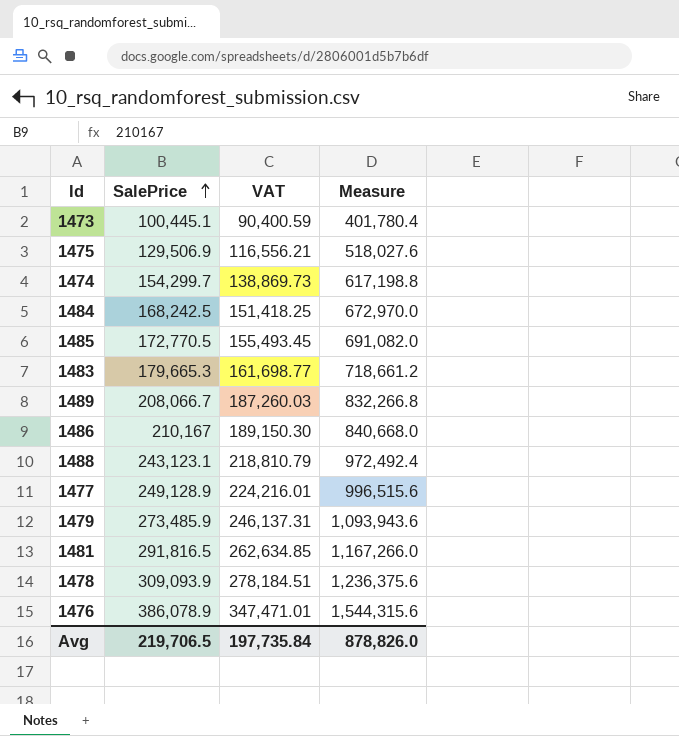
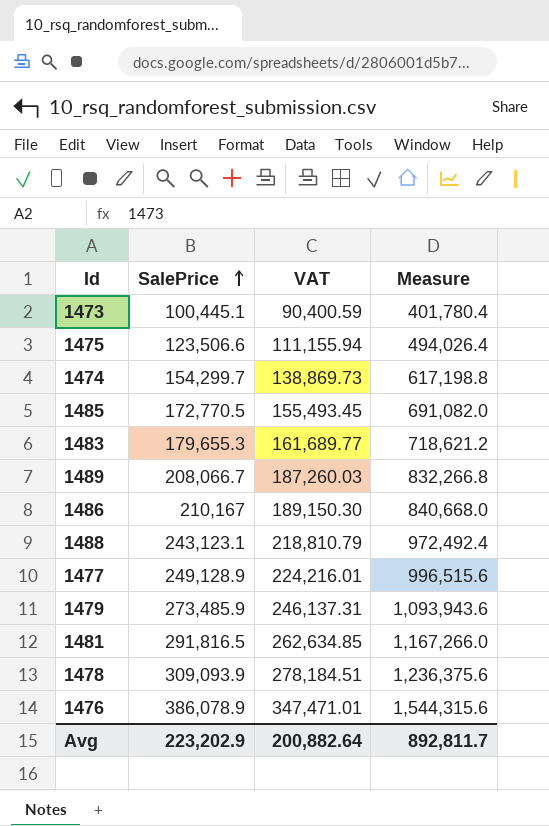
row 1484: 168,242.5 | 151,418.25 | 672,970.0 -> none
1475 | SalePrice: 129,506.9 -> 123,506.6
1475 | VAT: 116,556.21 -> 111,155.94
1475 | Measure: 518,027.6 -> 494,026.4
1483 | SalePrice: 179,665.3 -> 179,655.3
1483 | VAT: 161,698.77 -> 161,689.77
1483 | Measure: 718,661.2 -> 718,621.2
Avg | SalePrice: 219,706.5 -> 223,202.9
Avg | VAT: 197,735.84 -> 200,882.64
Avg | Measure: 878,826.0 -> 892,811.7

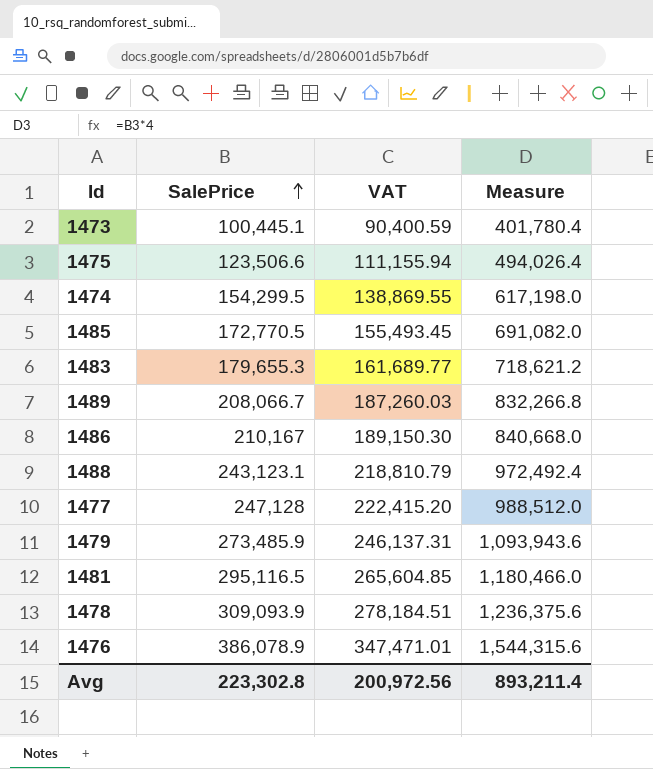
1474 | SalePrice: 154,299.7 -> 154,299.5
1474 | VAT: 138,869.73 -> 138,869.55
1474 | Measure: 617,198.8 -> 617,198.0
1477 | SalePrice: 249,128.9 -> 247,128
1477 | VAT: 224,216.01 -> 222,415.20
1477 | Measure: 996,515.6 -> 988,512.0
1481 | SalePrice: 291,816.5 -> 295,116.5
1481 | VAT: 262,634.85 -> 265,604.85
1481 | Measure: 1,167,266.0 -> 1,180,466.0
Avg | SalePrice: 223,202.9 -> 223,302.8
Avg | VAT: 200,882.64 -> 200,972.56
Avg | Measure: 892,811.7 -> 893,211.4

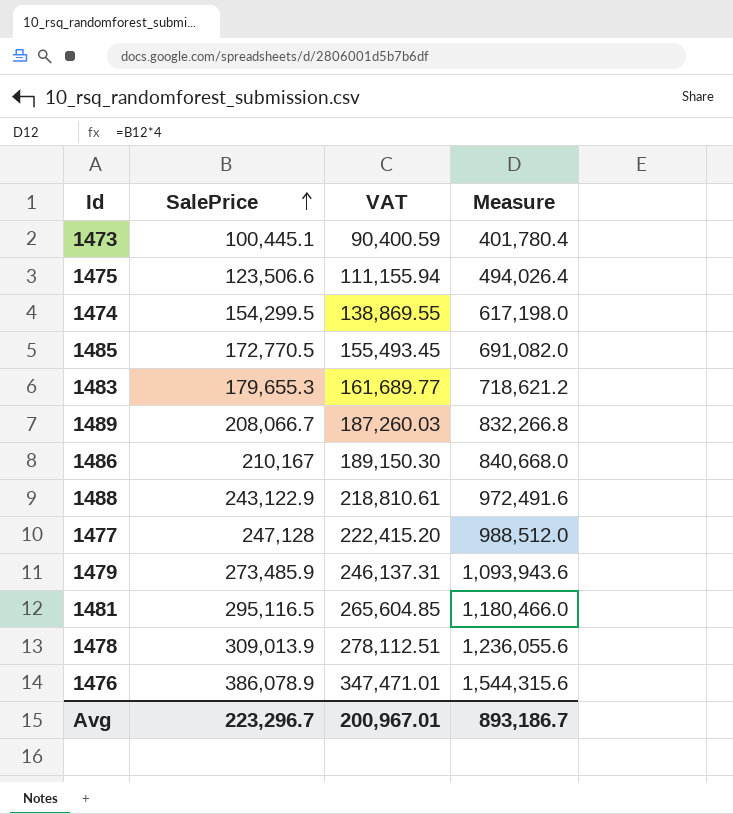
1488 | SalePrice: 243,123.1 -> 243,122.9
1488 | VAT: 218,810.79 -> 218,810.61
1488 | Measure: 972,492.4 -> 972,491.6
1478 | SalePrice: 309,093.9 -> 309,013.9
1478 | VAT: 278,184.51 -> 278,112.51
1478 | Measure: 1,236,375.6 -> 1,236,055.6
Avg | SalePrice: 223,302.8 -> 223,296.7
Avg | VAT: 200,972.56 -> 200,967.01
Avg | Measure: 893,211.4 -> 893,186.7

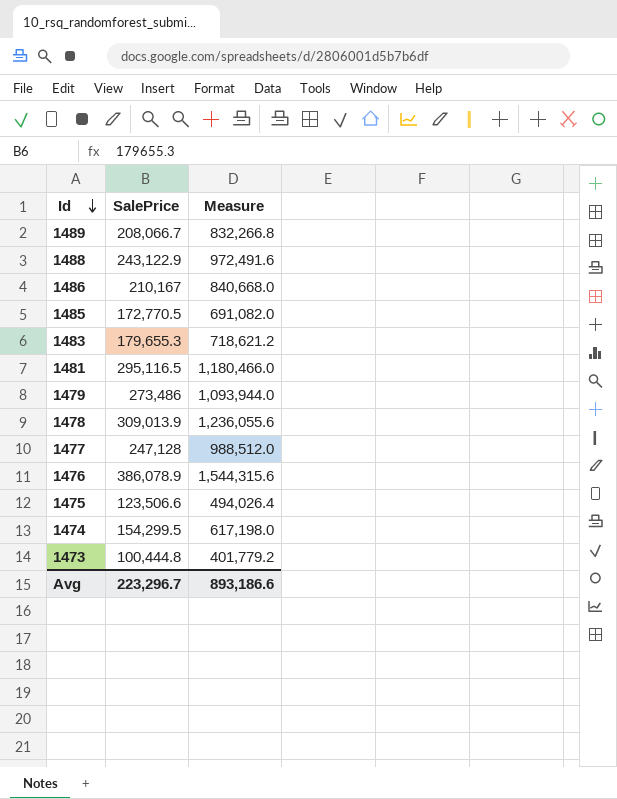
row order: SalePrice ascending -> Id descending
column VAT | formula: [SalePrice] * 0.9 -> none
1479 | SalePrice: 273,485.9 -> 273,486
1479 | Measure: 1,093,943.6 -> 1,093,944.0
1473 | SalePrice: 100,445.1 -> 100,444.8
1473 | Measure: 401,780.4 -> 401,779.2
Avg | Measure: 893,186.7 -> 893,186.6

